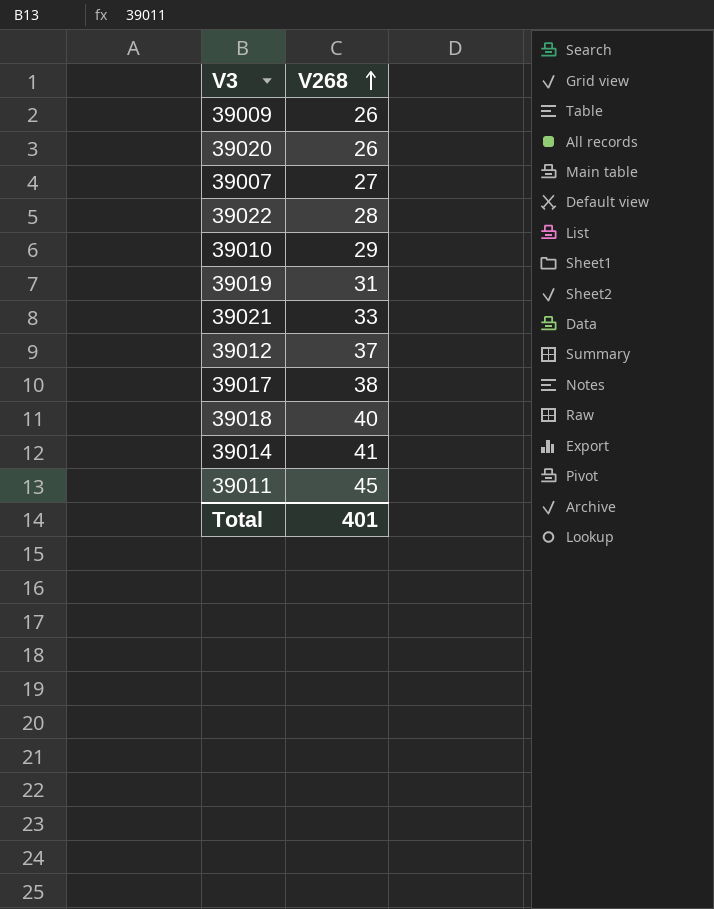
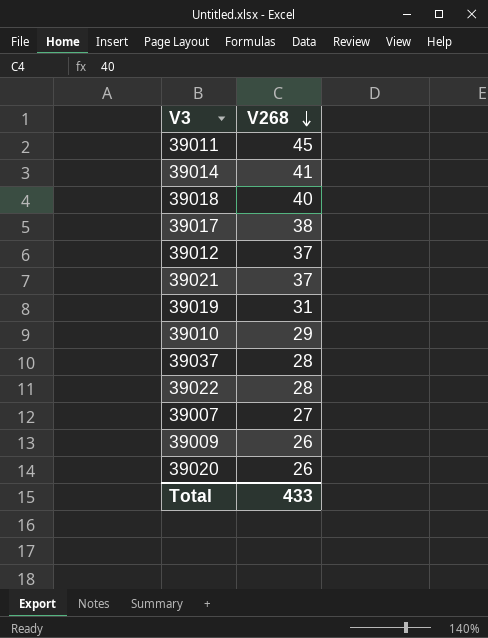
row order: V268 ascending -> V268 descending
39021 | V268: 33 -> 37
row 39037: none -> 28
Total | V268: 401 -> 433

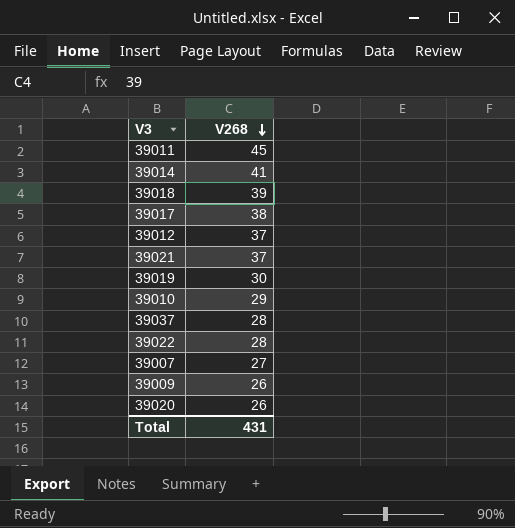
39018 | V268: 40 -> 39
39019 | V268: 31 -> 30
Total | V268: 433 -> 431

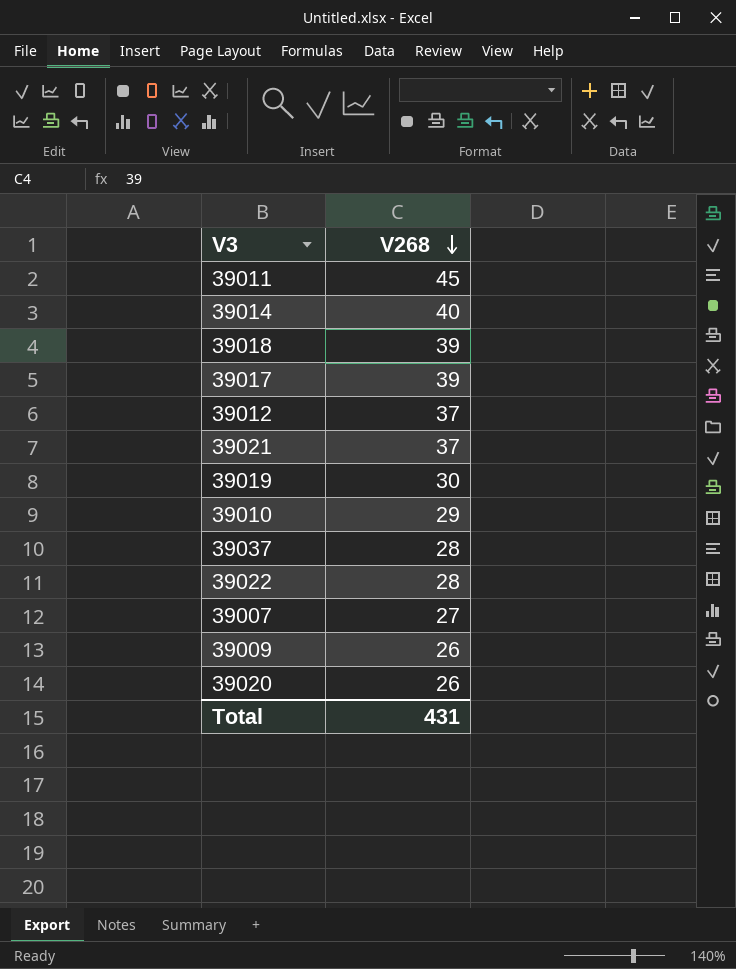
39014 | V268: 41 -> 40
39017 | V268: 38 -> 39

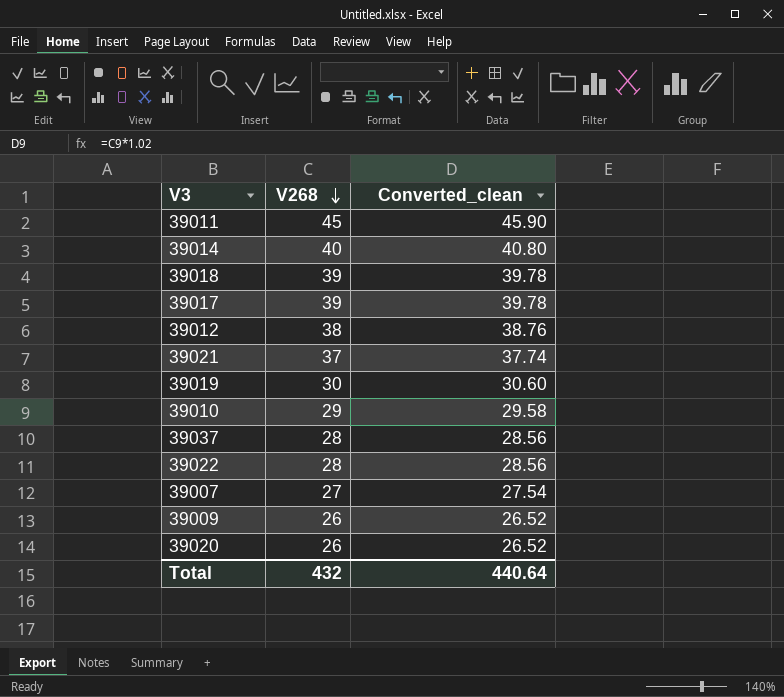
column Converted_clean | formula: none -> [V268] * 1.02
39012 | V268: 37 -> 38
Total | V268: 431 -> 432

